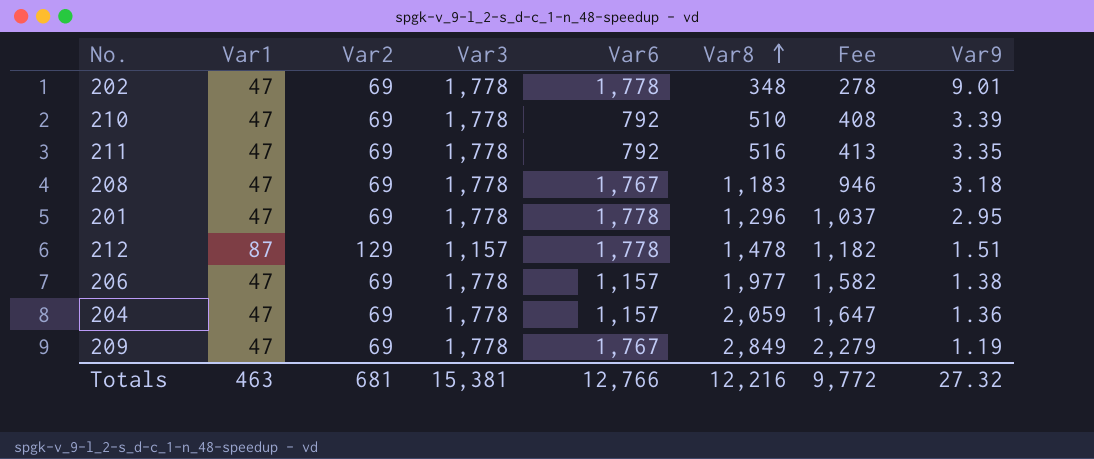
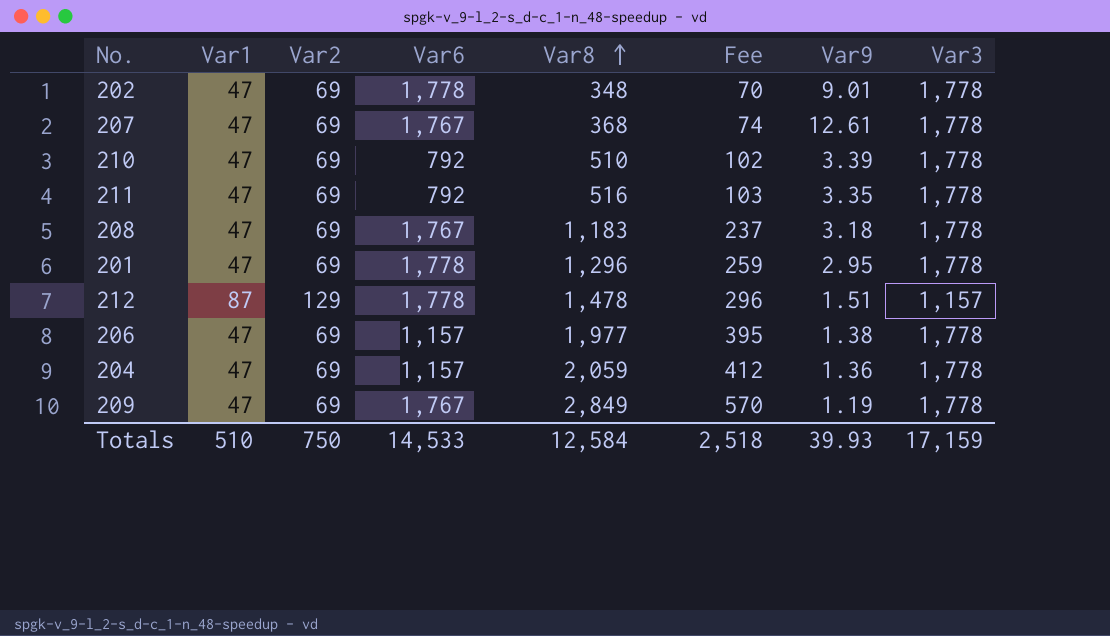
column Fee | formula: [Var8] * 0.8 -> [Var8] * 0.2
column Var3 | position: 4 -> 8
row 207: none -> 47 | 69 | 1,767 | 368 | 74 | 12.61 | 1,778
Totals | Var1: 463 -> 510
Totals | Var2: 681 -> 750
Totals | Var6: 12,766 -> 14,533
Totals | Var8: 12,216 -> 12,584
Totals | Fee: 9,772 -> 2,518
Totals | Var9: 27.32 -> 39.93
Totals | Var3: 15,381 -> 17,159

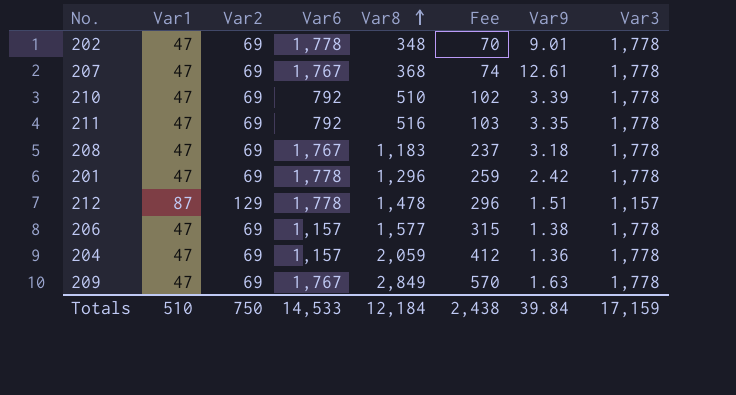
201 | Var9: 2.95 -> 2.42
206 | Var8: 1,977 -> 1,577
206 | Fee: 395 -> 315
209 | Var9: 1.19 -> 1.63
Totals | Var8: 12,584 -> 12,184
Totals | Fee: 2,518 -> 2,438
Totals | Var9: 39.93 -> 39.84

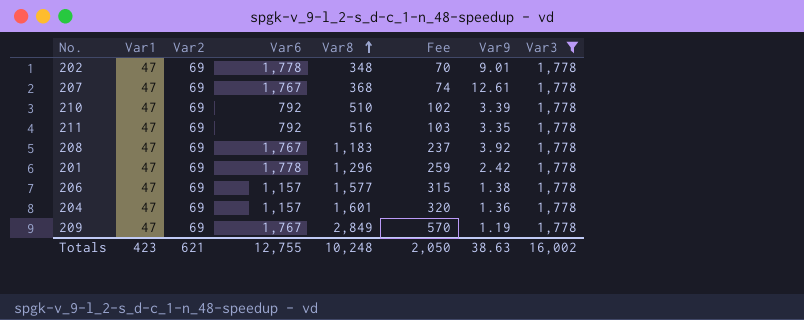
filter: none -> Var3 = 1,778
208 | Var9: 3.18 -> 3.92
204 | Var8: 2,059 -> 1,601
204 | Fee: 412 -> 320
209 | Var9: 1.63 -> 1.19
Totals | Var1: 510 -> 423
Totals | Var2: 750 -> 621
Totals | Var6: 14,533 -> 12,755
Totals | Var8: 12,184 -> 10,248
Totals | Fee: 2,438 -> 2,050
Totals | Var9: 39.84 -> 38.63
Totals | Var3: 17,159 -> 16,002

